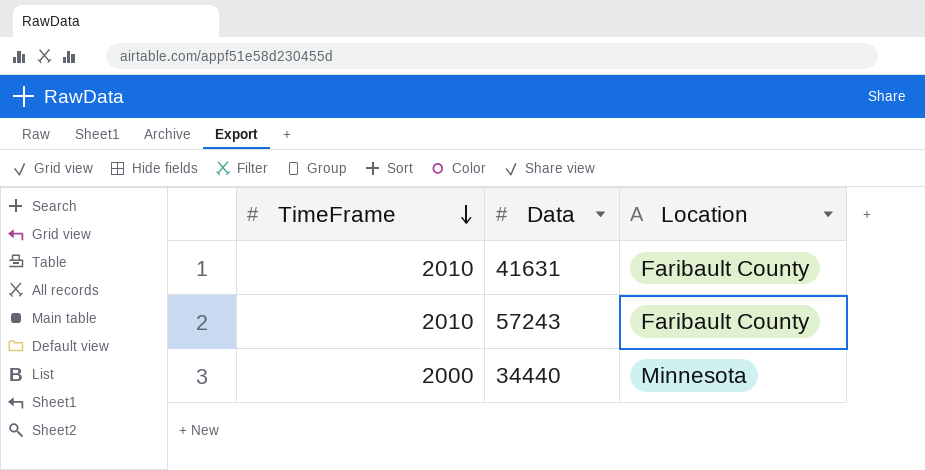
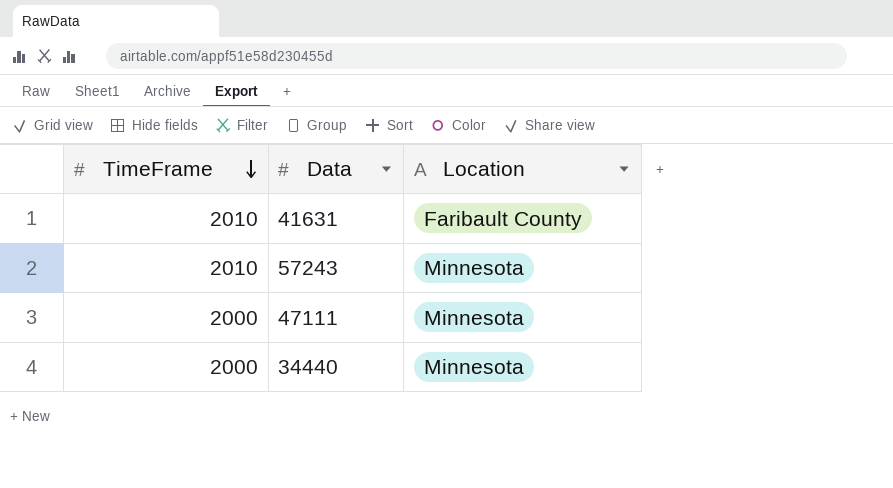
57243 | Location: Faribault County -> Minnesota
row 47111: none -> 2000 | Minnesota

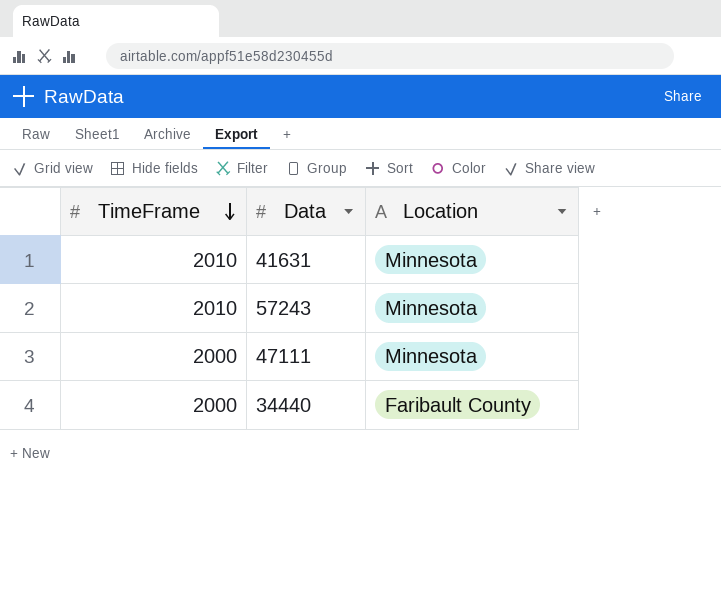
41631 | Location: Faribault County -> Minnesota
34440 | Location: Minnesota -> Faribault County

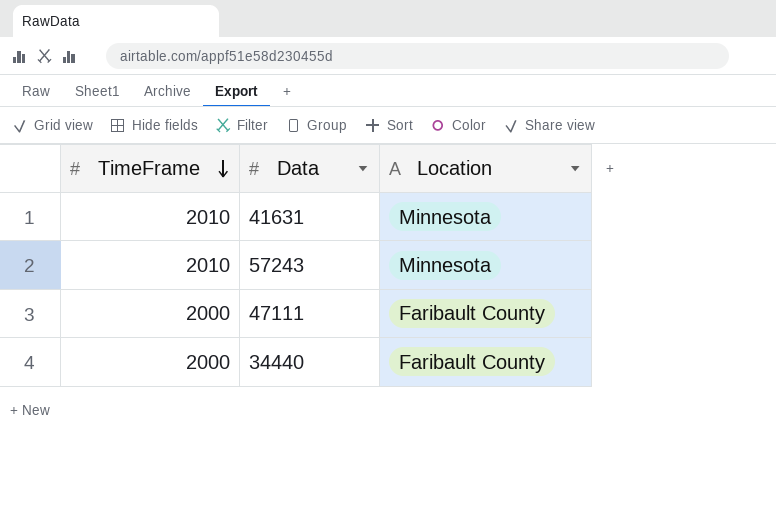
47111 | Location: Minnesota -> Faribault County

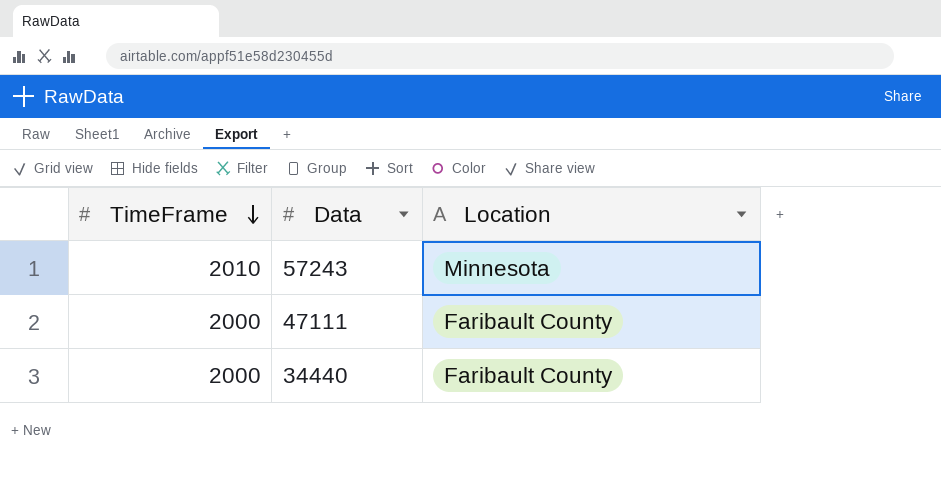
row 41631: 2010 | Minnesota -> none

